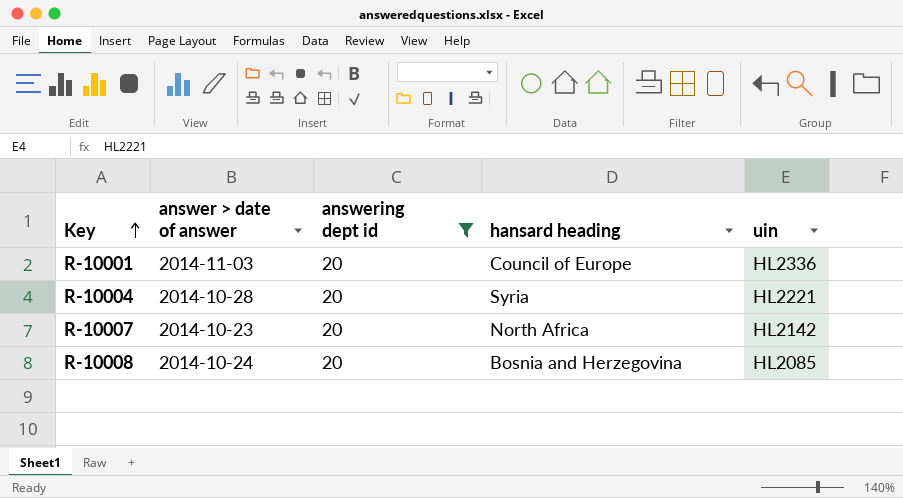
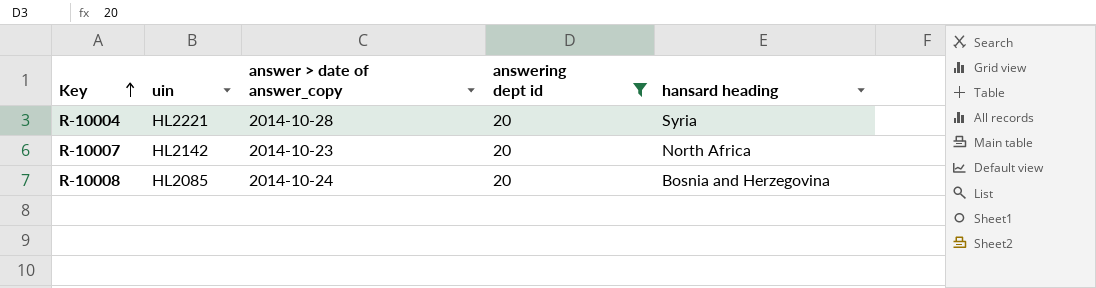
column uin | position: 5 -> 2
column name: answer > date of answer -> answer > date of answer_copy
row R-10001: 2014-11-03 | 20 | Council of Europe | HL2336 -> none

